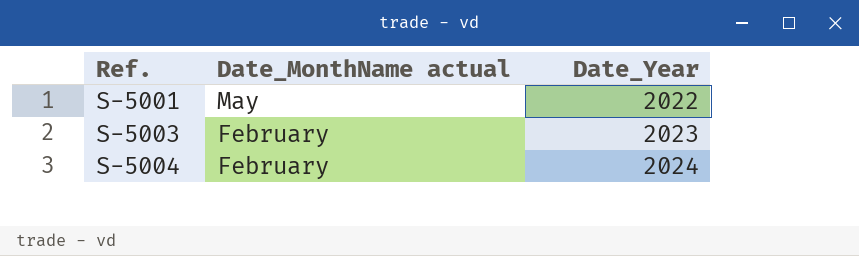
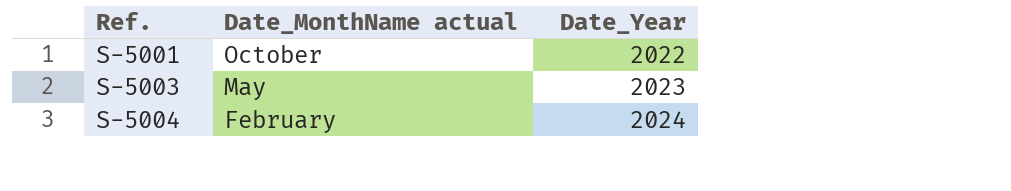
S-5001 | Date_MonthName actual: May -> October
S-5003 | Date_MonthName actual: February -> May

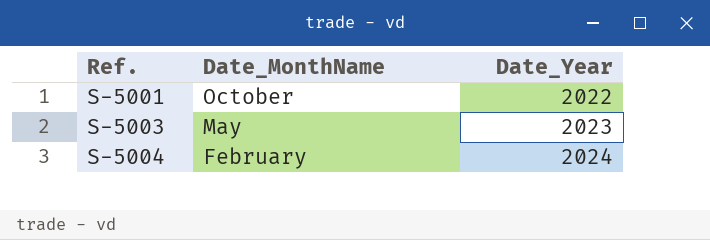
column name: Date_MonthName actual -> Date_MonthName

